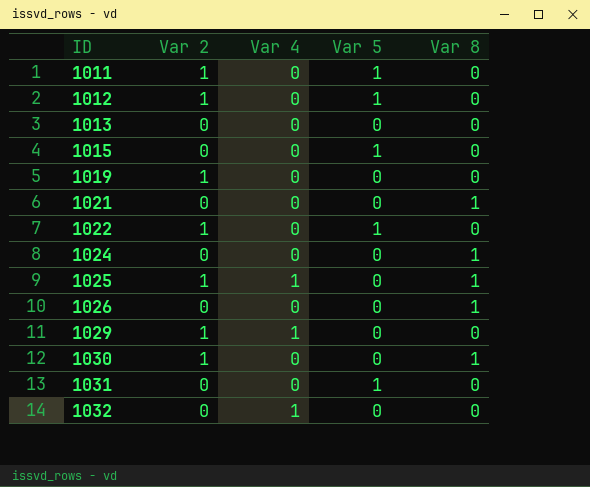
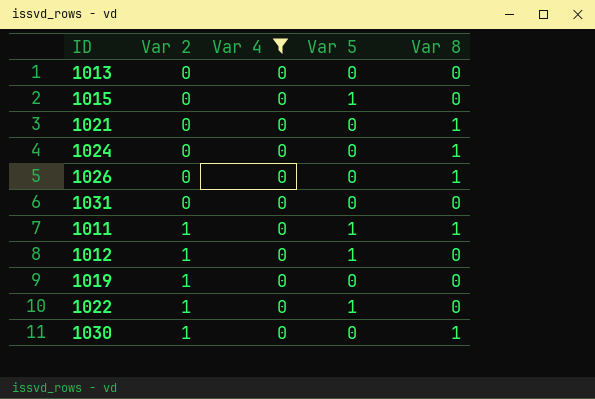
filter: none -> Var 4 = 0
row order: ID ascending -> Var 2 ascending
1031 | Var 5: 1 -> 0
1011 | Var 8: 0 -> 1

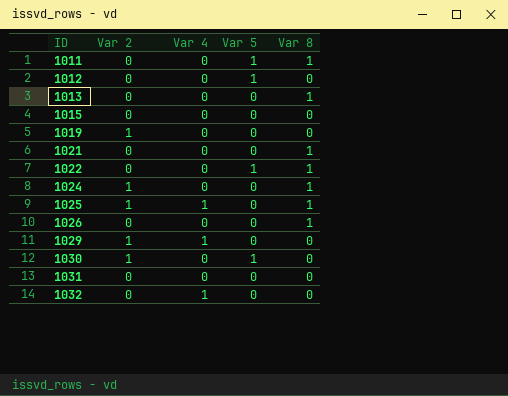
filter: Var 4 = 0 -> none
row order: Var 2 ascending -> ID ascending
1011 | Var 2: 1 -> 0
1012 | Var 2: 1 -> 0
1013 | Var 8: 0 -> 1
1015 | Var 5: 1 -> 0
1022 | Var 2: 1 -> 0
1022 | Var 8: 0 -> 1
1024 | Var 2: 0 -> 1
1030 | Var 5: 0 -> 1
1030 | Var 8: 1 -> 0

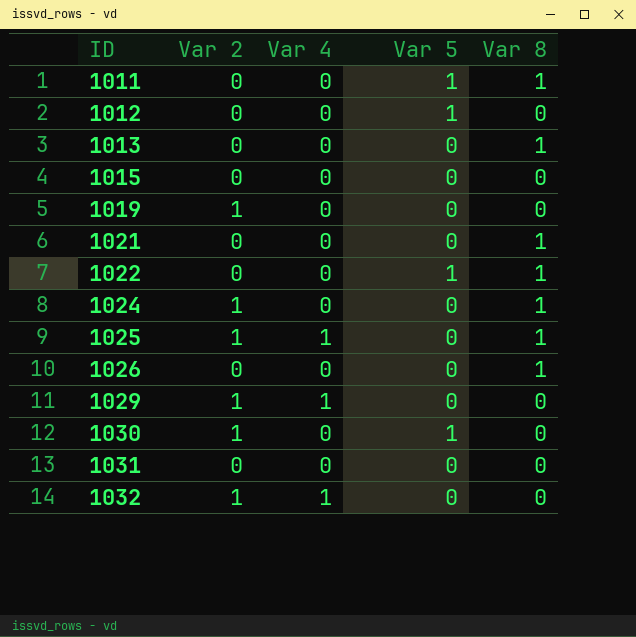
1032 | Var 2: 0 -> 1

